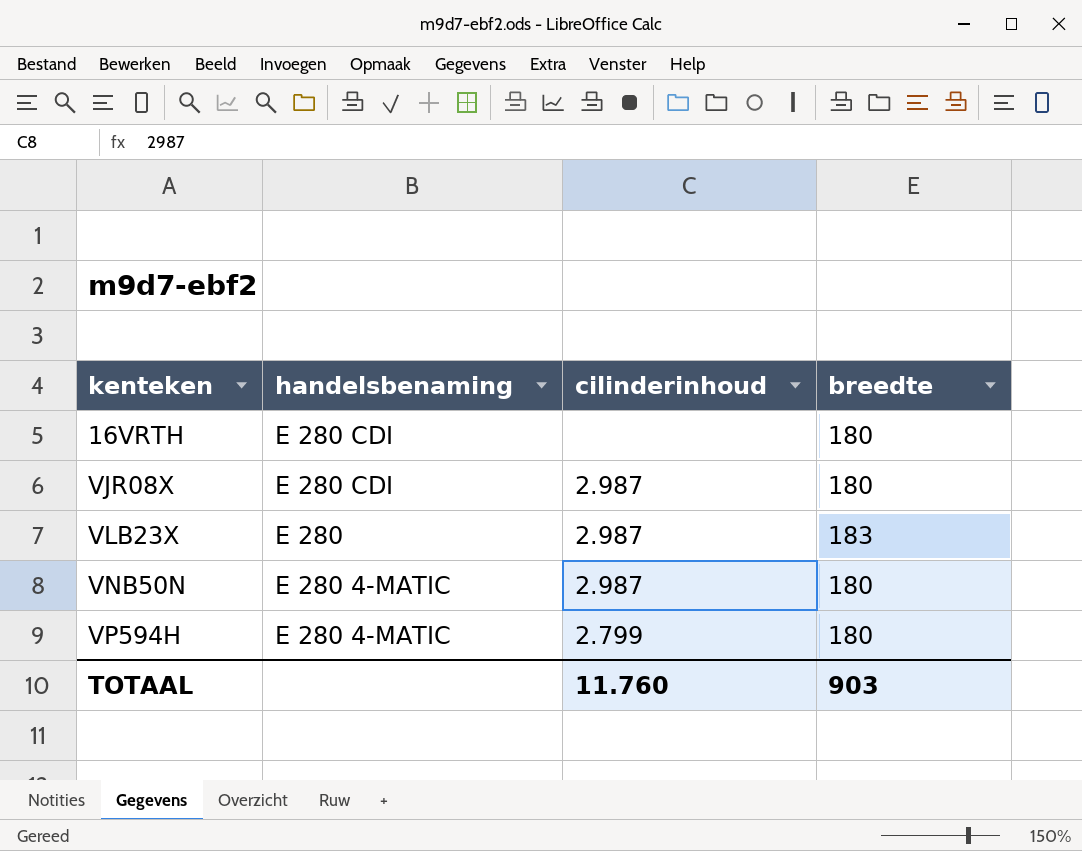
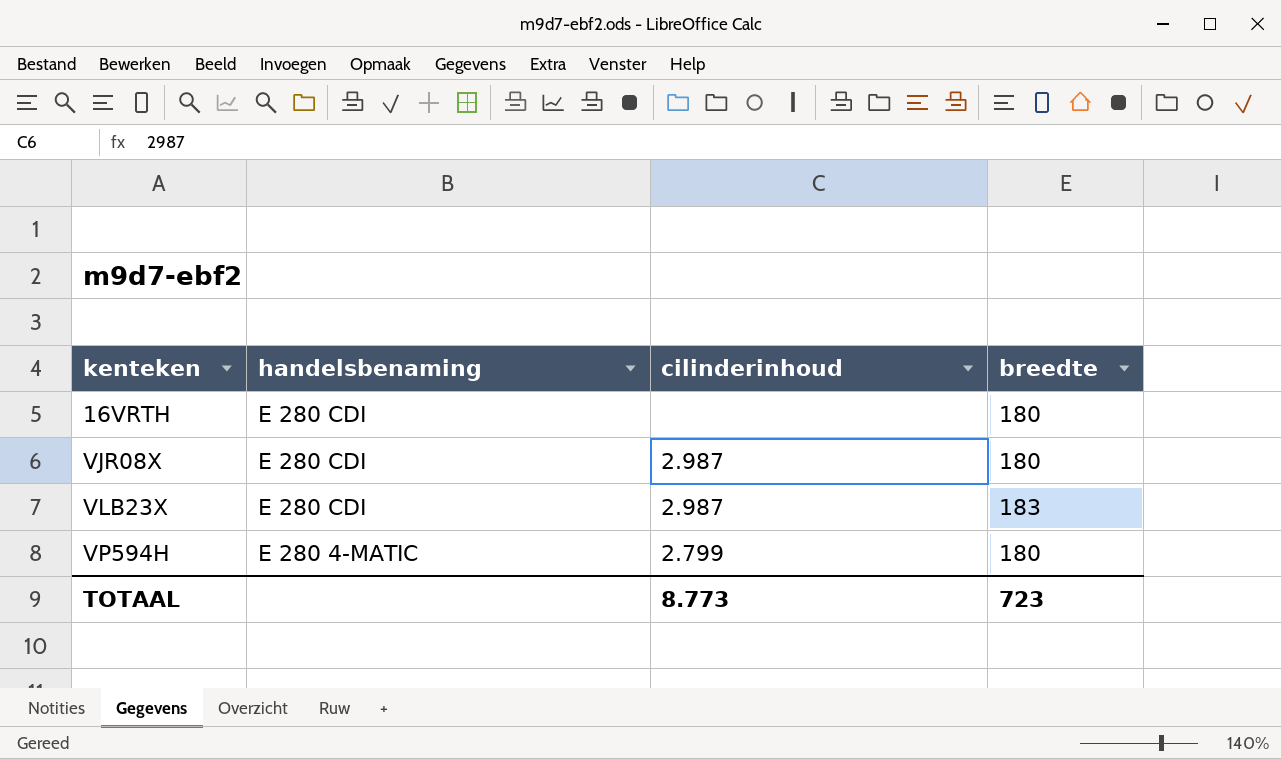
row VNB50N: E 280 4-MATIC | 2.987 | 180 -> none
VLB23X | handelsbenaming: E 280 -> E 280 CDI
TOTAAL | cilinderinhoud: 11.760 -> 8.773
TOTAAL | breedte: 903 -> 723

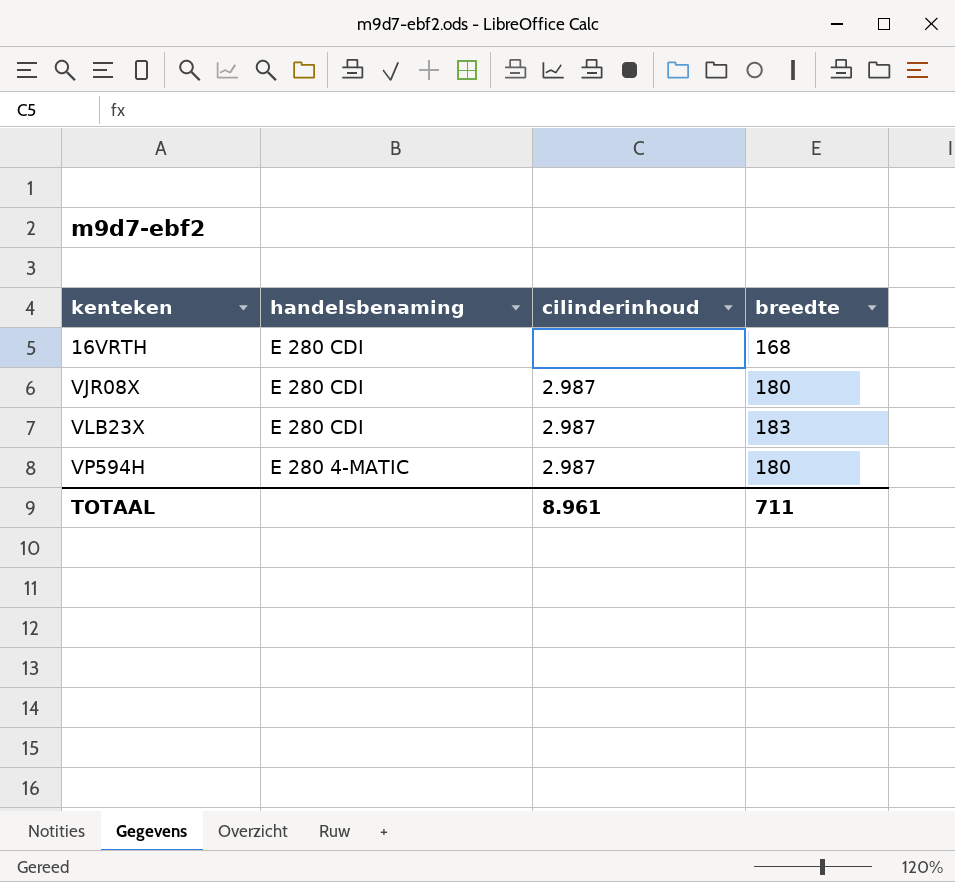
16VRTH | breedte: 180 -> 168
VP594H | cilinderinhoud: 2.799 -> 2.987
TOTAAL | cilinderinhoud: 8.773 -> 8.961
TOTAAL | breedte: 723 -> 711

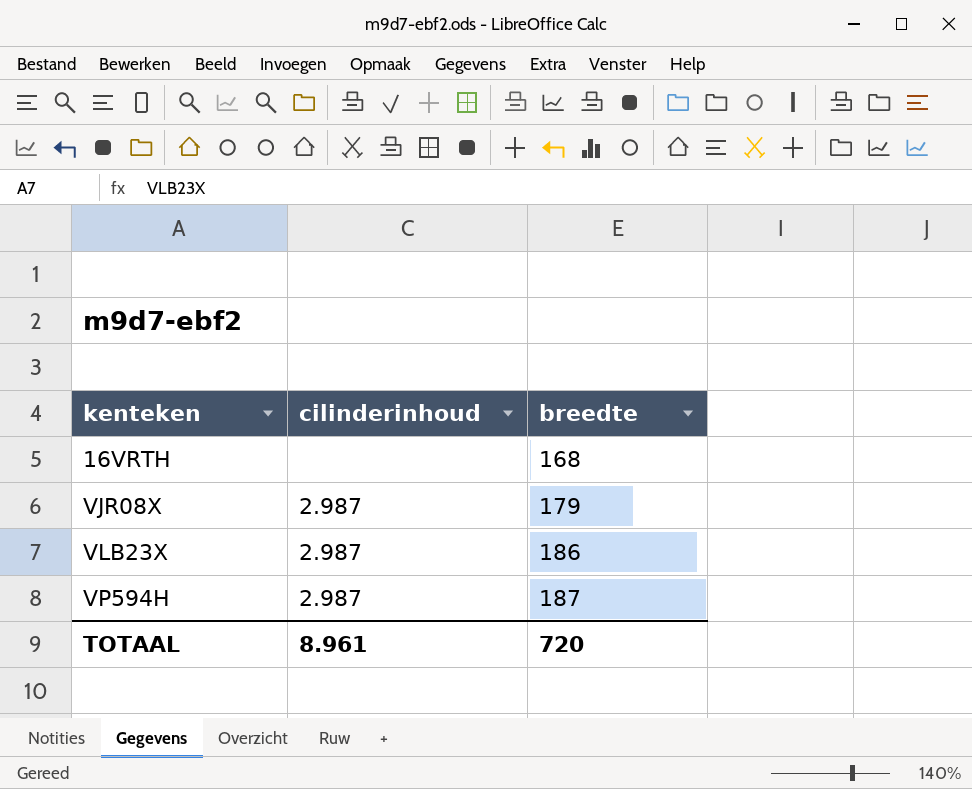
column handelsbenaming | position: 2 -> none
VJR08X | breedte: 180 -> 179
VLB23X | breedte: 183 -> 186
VP594H | breedte: 180 -> 187
TOTAAL | breedte: 711 -> 720

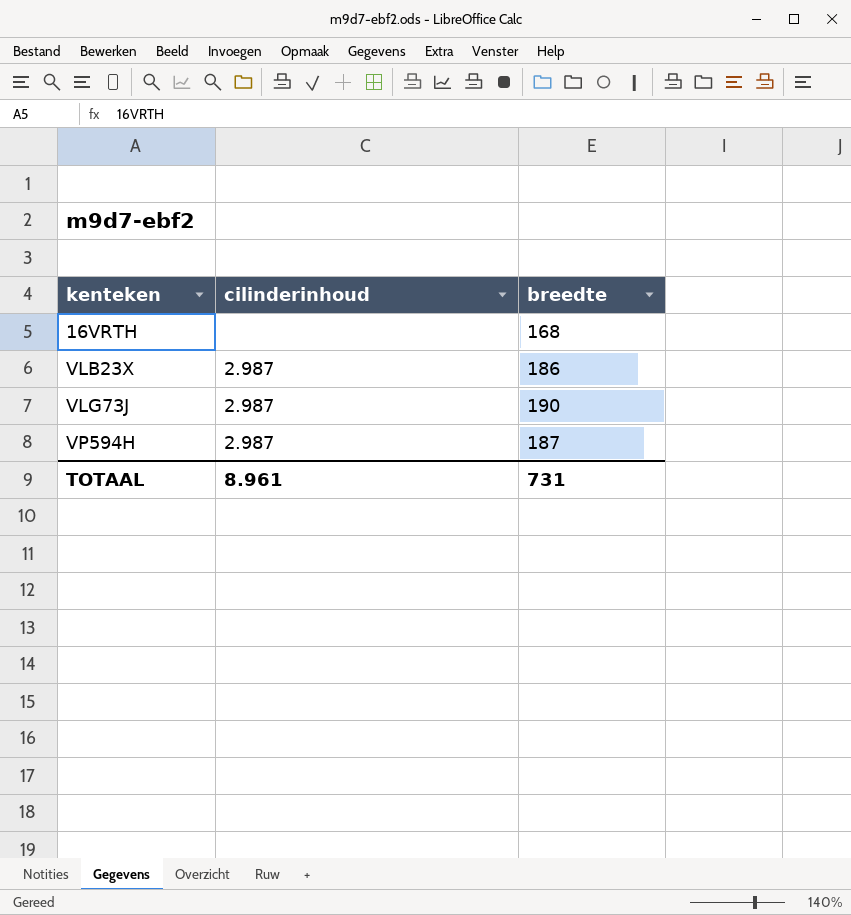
row VJR08X: 2.987 | 179 -> none
row VLG73J: none -> 2.987 | 190
TOTAAL | breedte: 720 -> 731

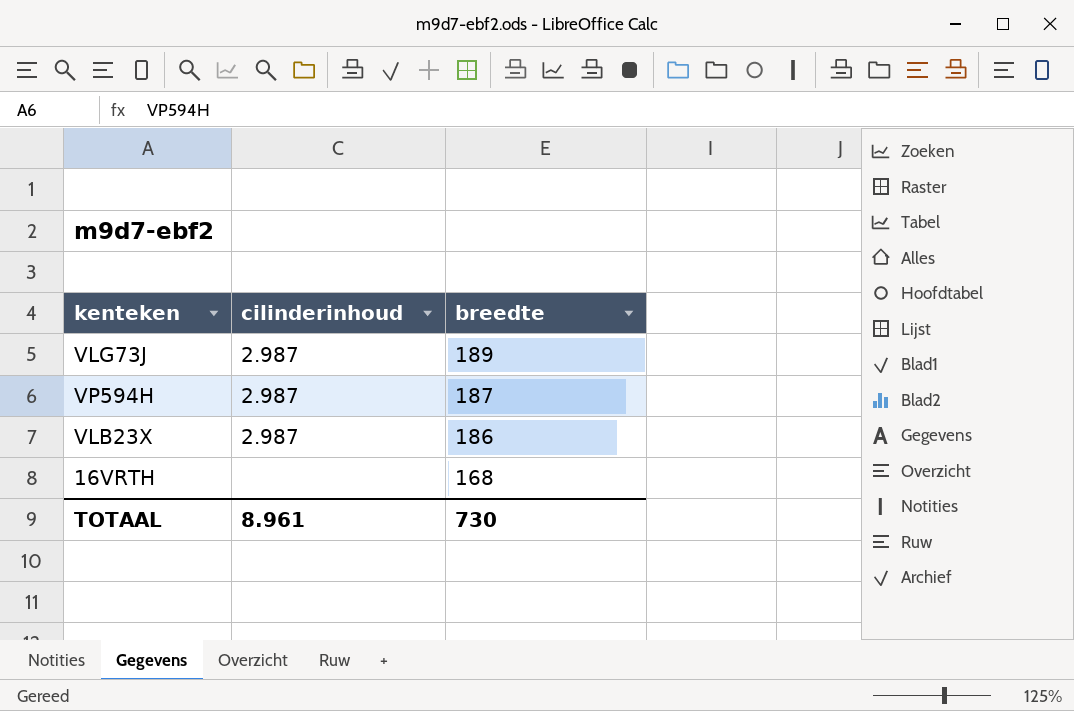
row order: kenteken ascending -> breedte descending
VLG73J | breedte: 190 -> 189
TOTAAL | breedte: 731 -> 730

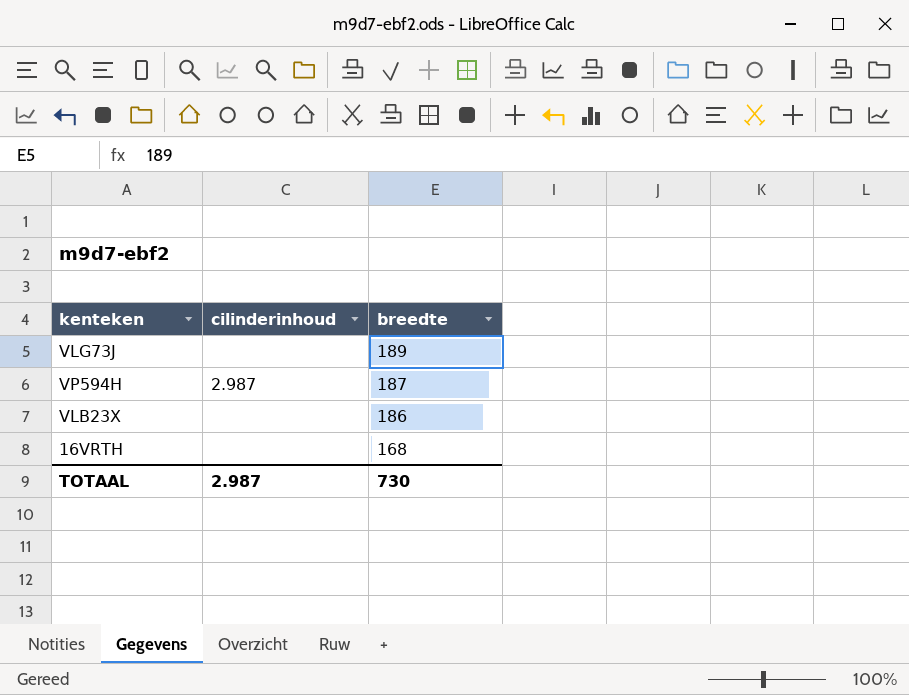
VLG73J | cilinderinhoud: 2.987 -> none
VLB23X | cilinderinhoud: 2.987 -> none
TOTAAL | cilinderinhoud: 8.961 -> 2.987

